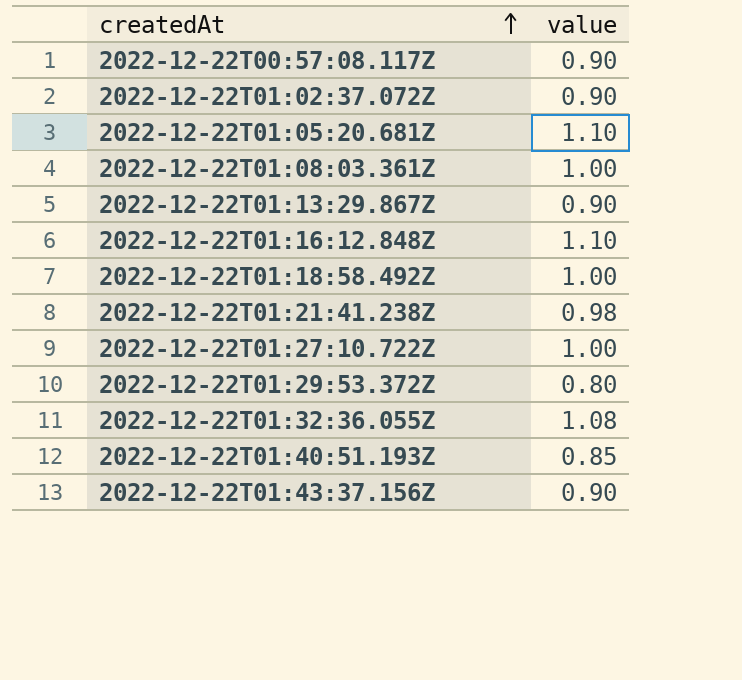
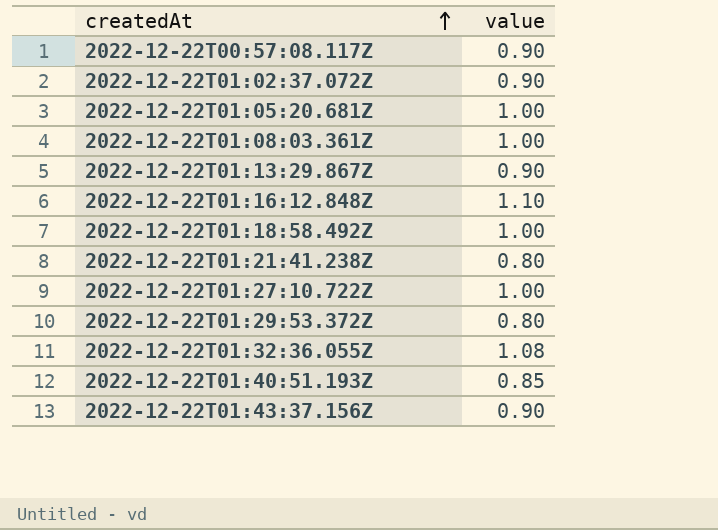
2022-12-22T01:05:20.681Z | value: 1.10 -> 1.00
2022-12-22T01:21:41.238Z | value: 0.98 -> 0.80

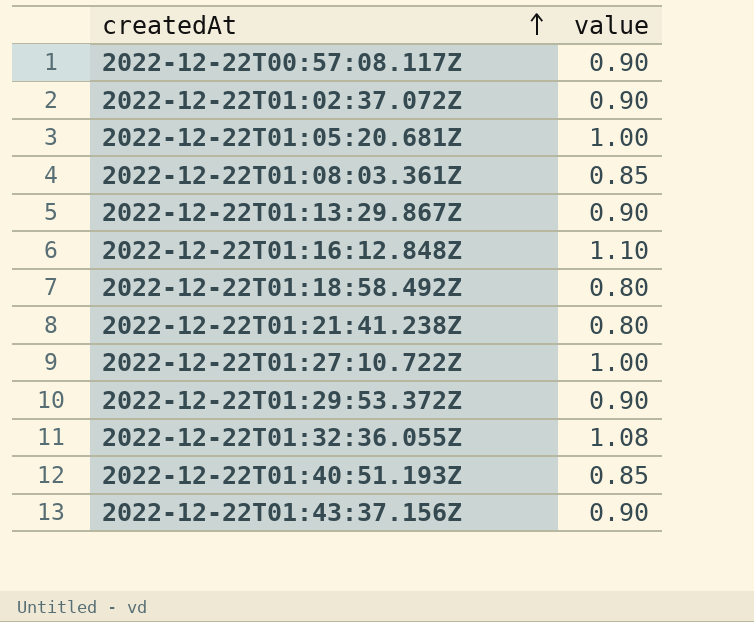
2022-12-22T01:08:03.361Z | value: 1.00 -> 0.85
2022-12-22T01:18:58.492Z | value: 1.00 -> 0.80
2022-12-22T01:29:53.372Z | value: 0.80 -> 0.90

